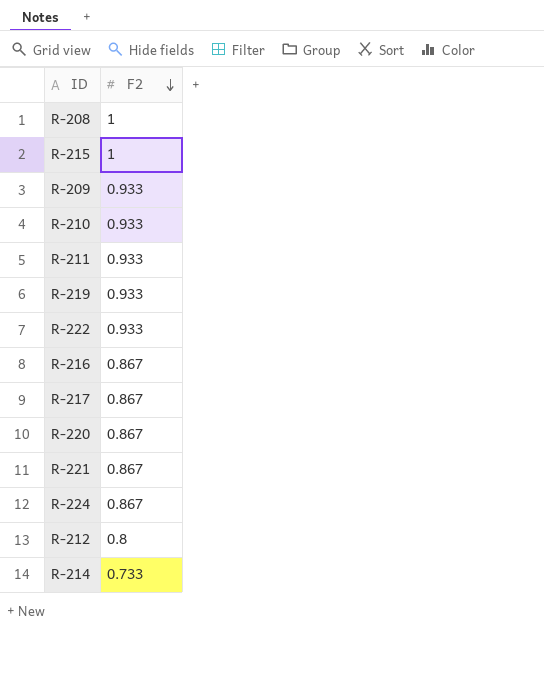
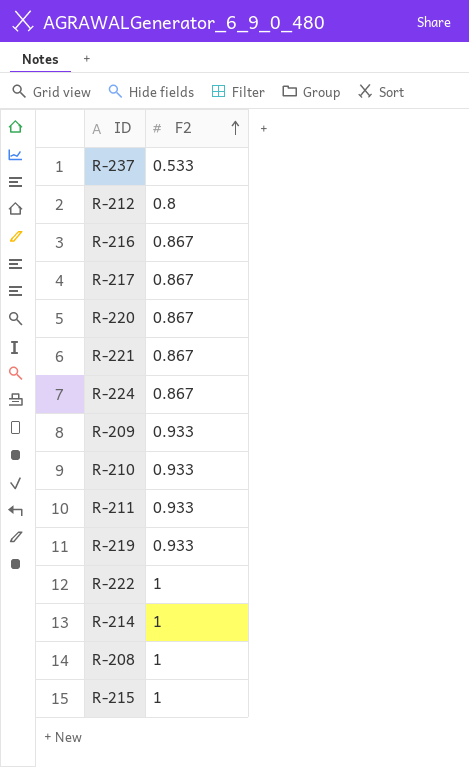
row order: F2 descending -> F2 ascending
row R-237: none -> 0.533
R-222 | F2: 0.933 -> 1
R-214 | F2: 0.733 -> 1

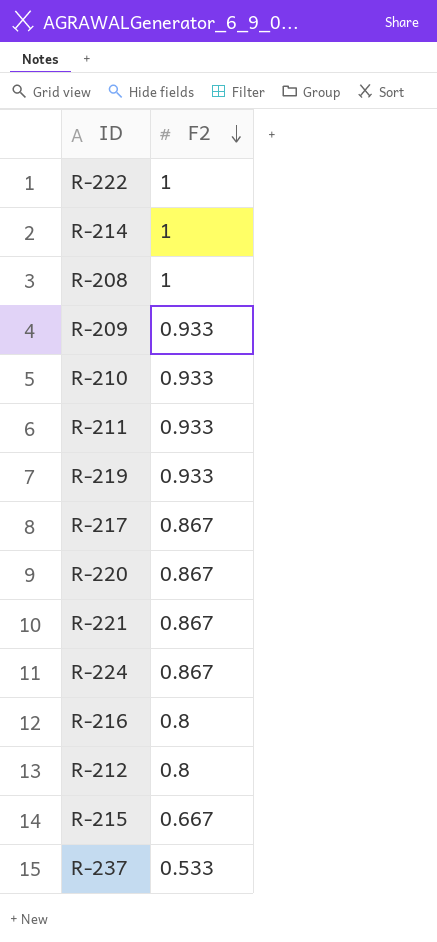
row order: F2 ascending -> F2 descending
R-216 | F2: 0.867 -> 0.8
R-215 | F2: 1 -> 0.667

